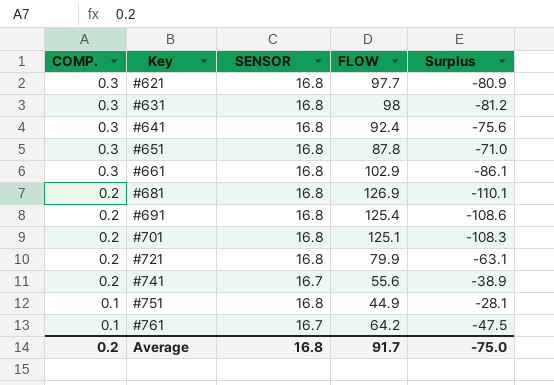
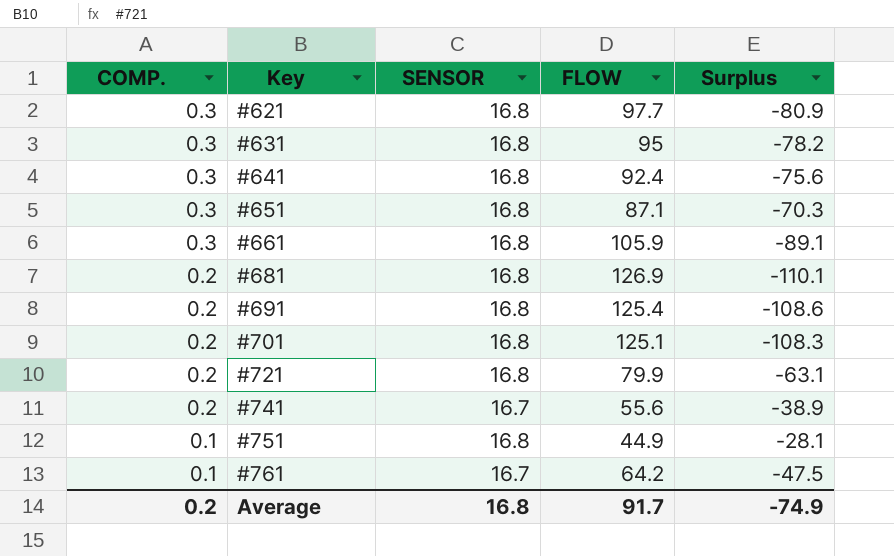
#631 | FLOW: 98 -> 95
#631 | Surplus: -81.2 -> -78.2
#651 | FLOW: 87.8 -> 87.1
#651 | Surplus: -71.0 -> -70.3
#661 | FLOW: 102.9 -> 105.9
#661 | Surplus: -86.1 -> -89.1
Average | Surplus: -75.0 -> -74.9

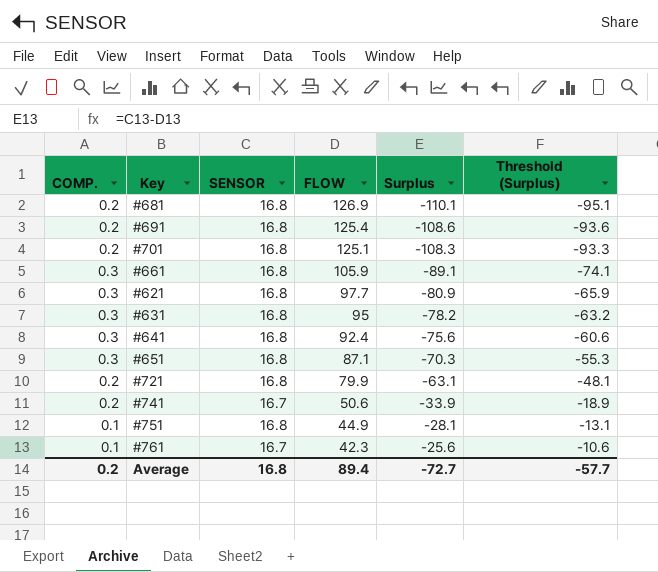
row order: COMP. descending -> FLOW descending
column Threshold (Surplus) | formula: none -> [Surplus] + 15
#741 | FLOW: 55.6 -> 50.6
#741 | Surplus: -38.9 -> -33.9
#761 | FLOW: 64.2 -> 42.3
#761 | Surplus: -47.5 -> -25.6
Average | FLOW: 91.7 -> 89.4
Average | Surplus: -74.9 -> -72.7

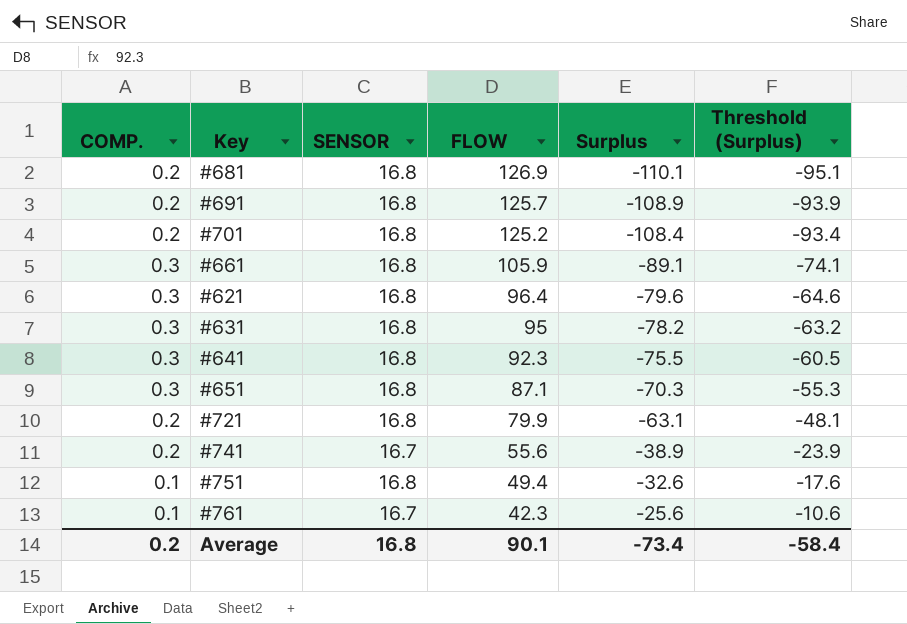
#691 | FLOW: 125.4 -> 125.7
#691 | Surplus: -108.6 -> -108.9
#691 | Threshold (Surplus): -93.6 -> -93.9
#701 | FLOW: 125.1 -> 125.2
#701 | Surplus: -108.3 -> -108.4
#701 | Threshold (Surplus): -93.3 -> -93.4
#621 | FLOW: 97.7 -> 96.4
#621 | Surplus: -80.9 -> -79.6
#621 | Threshold (Surplus): -65.9 -> -64.6
#641 | FLOW: 92.4 -> 92.3
#641 | Surplus: -75.6 -> -75.5
#641 | Threshold (Surplus): -60.6 -> -60.5
#741 | FLOW: 50.6 -> 55.6
#741 | Surplus: -33.9 -> -38.9
#741 | Threshold (Surplus): -18.9 -> -23.9
#751 | FLOW: 44.9 -> 49.4
#751 | Surplus: -28.1 -> -32.6
#751 | Threshold (Surplus): -13.1 -> -17.6
Average | FLOW: 89.4 -> 90.1
Average | Surplus: -72.7 -> -73.4
Average | Threshold (Surplus): -57.7 -> -58.4

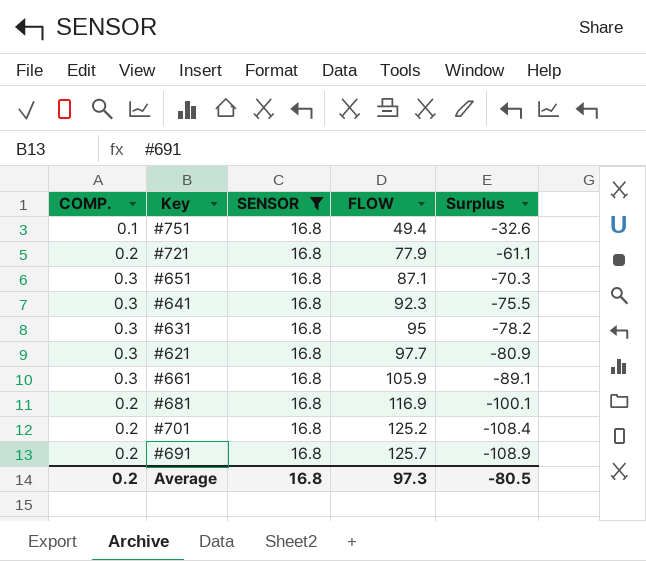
filter: none -> SENSOR = 16.8
row order: FLOW descending -> FLOW ascending
column Threshold (Surplus) | formula: [Surplus] + 15 -> none
#721 | FLOW: 79.9 -> 77.9
#721 | Surplus: -63.1 -> -61.1
#621 | FLOW: 96.4 -> 97.7
#621 | Surplus: -79.6 -> -80.9
#681 | FLOW: 126.9 -> 116.9
#681 | Surplus: -110.1 -> -100.1
Average | FLOW: 90.1 -> 97.3
Average | Surplus: -73.4 -> -80.5

